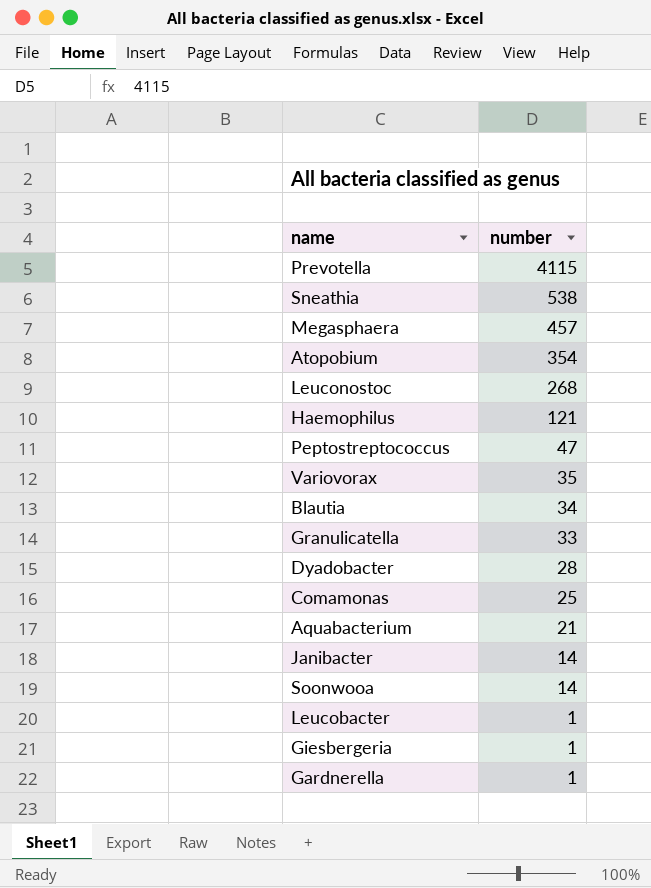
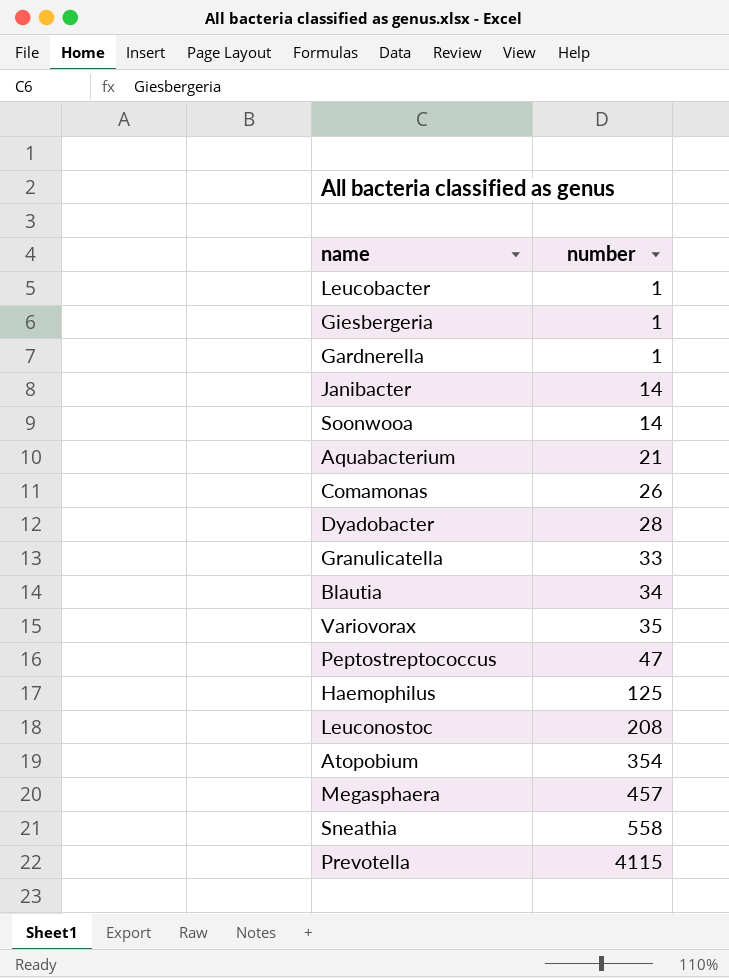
row order: number descending -> number ascending
Comamonas | number: 25 -> 26
Haemophilus | number: 121 -> 125
Leuconostoc | number: 268 -> 208
Sneathia | number: 538 -> 558

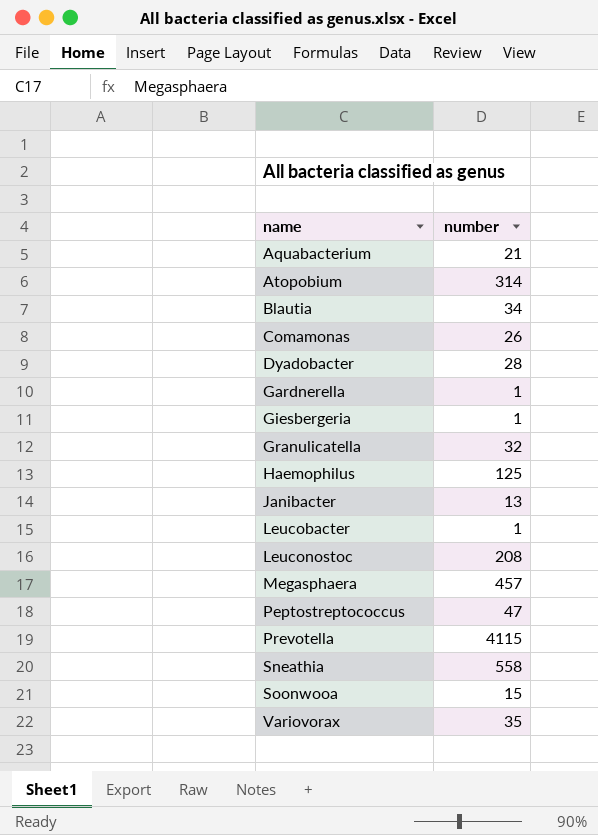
row order: number ascending -> name ascending
Atopobium | number: 354 -> 314
Granulicatella | number: 33 -> 32
Janibacter | number: 14 -> 13
Soonwooa | number: 14 -> 15

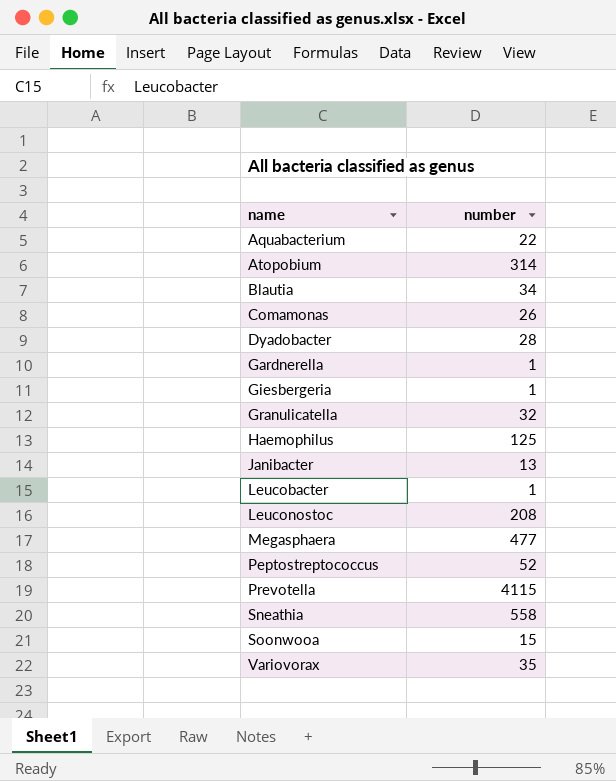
Aquabacterium | number: 21 -> 22
Megasphaera | number: 457 -> 477
Peptostreptococcus | number: 47 -> 52

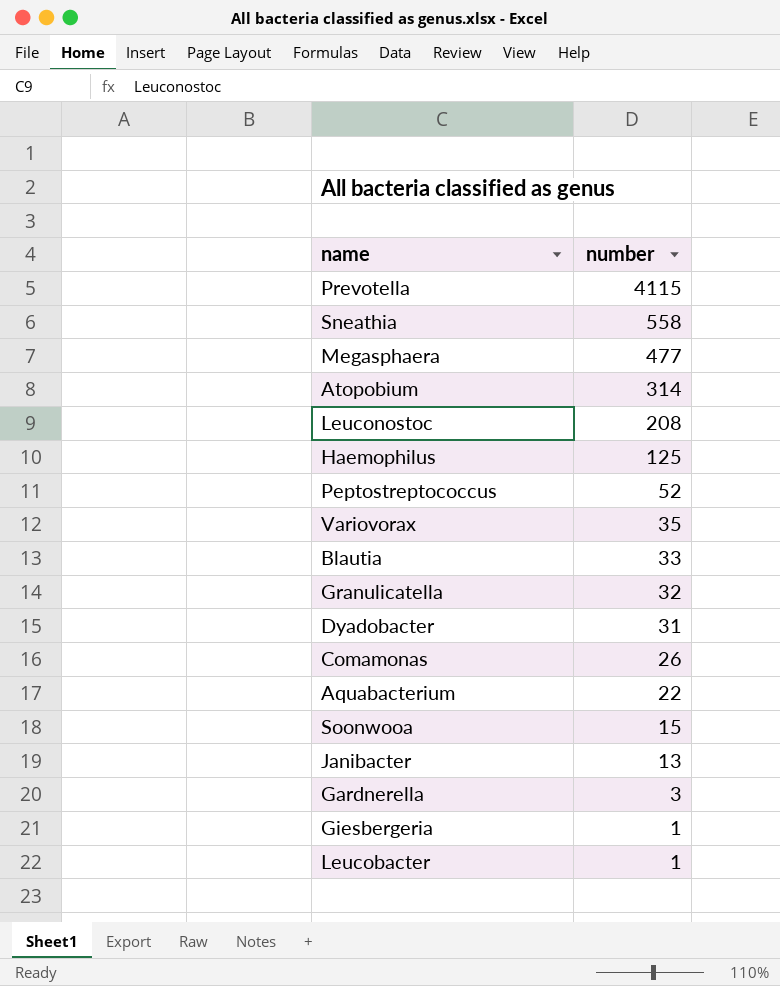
row order: name ascending -> number descending
Blautia | number: 34 -> 33
Dyadobacter | number: 28 -> 31
Gardnerella | number: 1 -> 3

